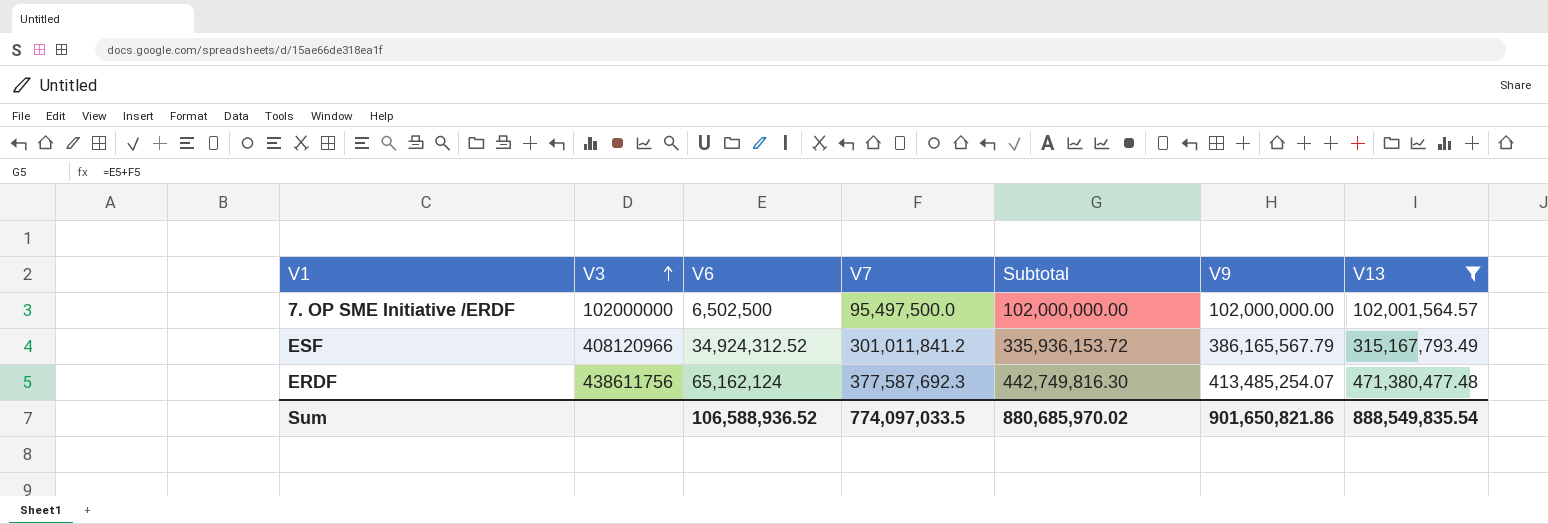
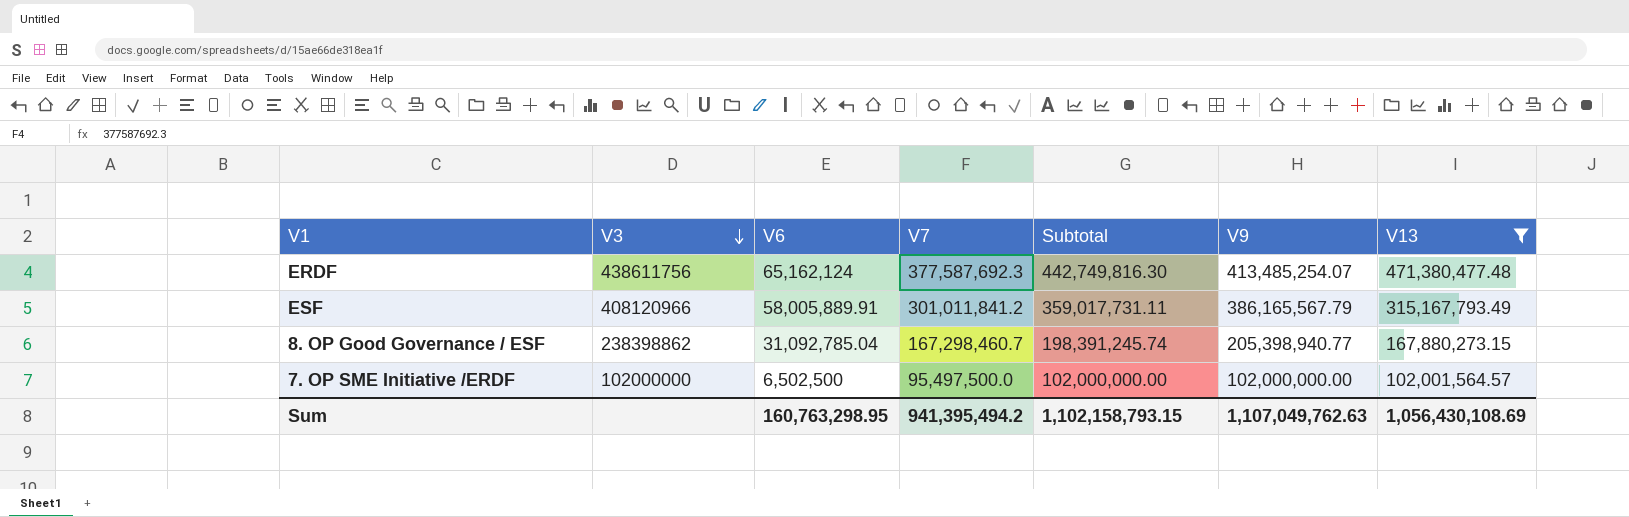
row order: V3 ascending -> V3 descending
ESF | V6: 34,924,312.52 -> 58,005,889.91
ESF | Subtotal: 335,936,153.72 -> 359,017,731.11
row 8. OP Good Governance / ESF: none -> 238398862 | 31,092,785.04 | 167,298,460.7 | 198,391,245.74 | 205,398,940.77 | 167,880,273.15
Sum | V6: 106,588,936.52 -> 160,763,298.95
Sum | V7: 774,097,033.5 -> 941,395,494.2
Sum | Subtotal: 880,685,970.02 -> 1,102,158,793.15
Sum | V9: 901,650,821.86 -> 1,107,049,762.63
Sum | V13: 888,549,835.54 -> 1,056,430,108.69

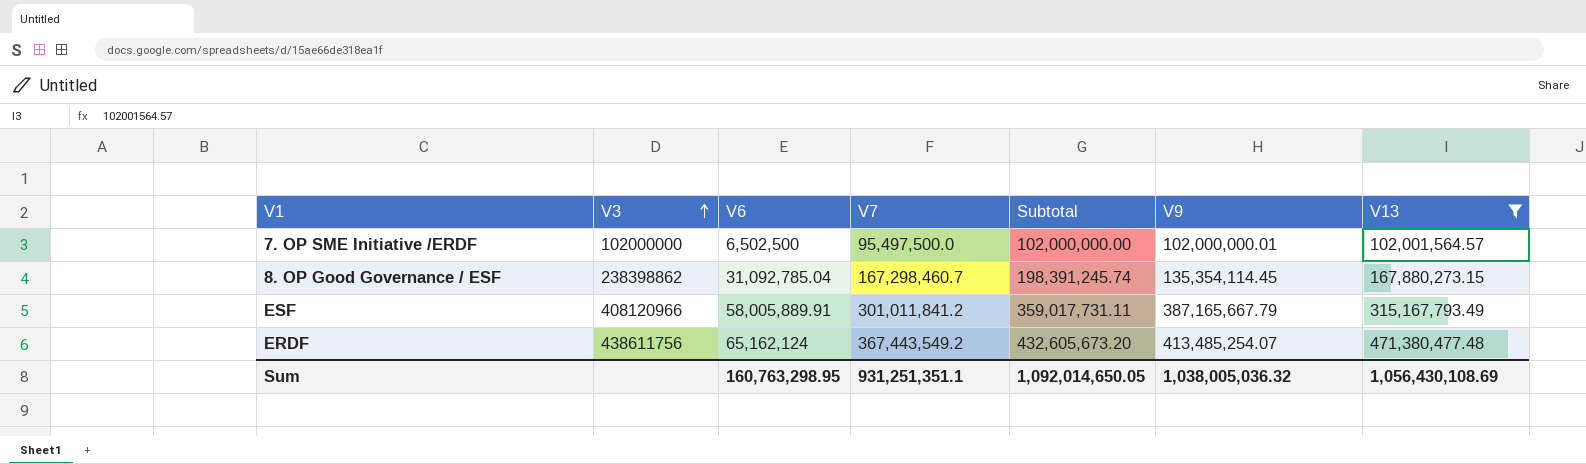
row order: V3 descending -> V3 ascending
7. OP SME Initiative /ERDF | V9: 102,000,000.00 -> 102,000,000.01
8. OP Good Governance / ESF | V9: 205,398,940.77 -> 135,354,114.45
ESF | V9: 386,165,567.79 -> 387,165,667.79
ERDF | V7: 377,587,692.3 -> 367,443,549.2
ERDF | Subtotal: 442,749,816.30 -> 432,605,673.20
Sum | V7: 941,395,494.2 -> 931,251,351.1
Sum | Subtotal: 1,102,158,793.15 -> 1,092,014,650.05
Sum | V9: 1,107,049,762.63 -> 1,038,005,036.32

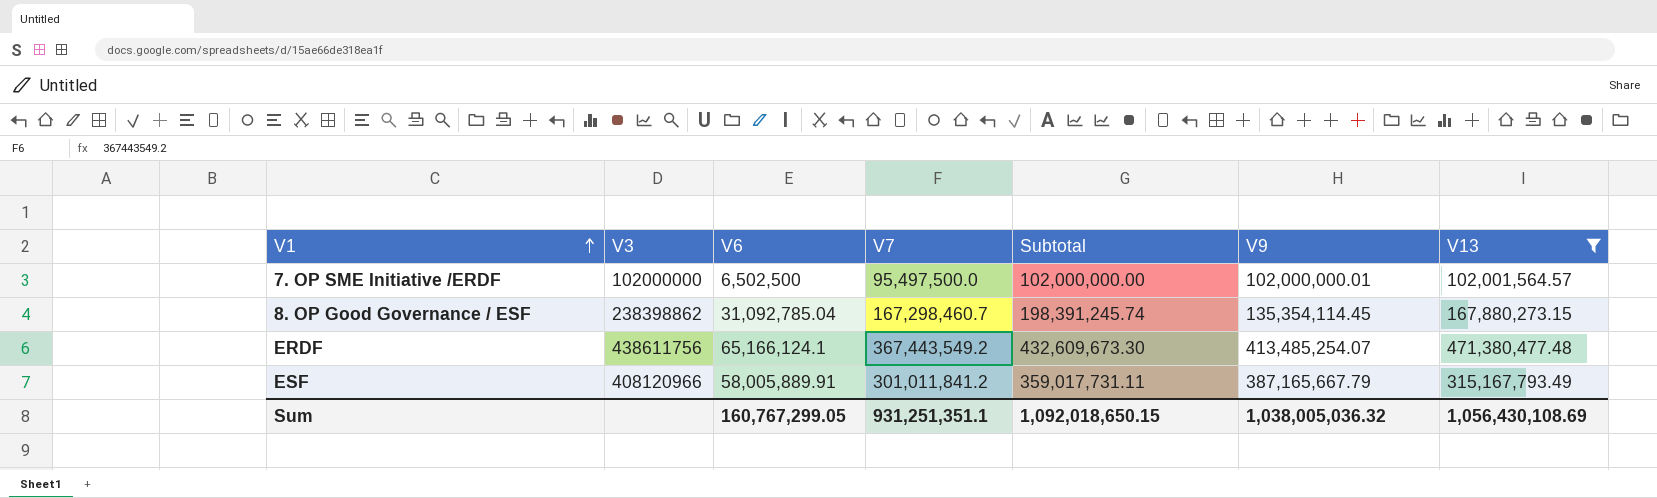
row order: V3 ascending -> V1 ascending
ERDF | V6: 65,162,124 -> 65,166,124.1
ERDF | Subtotal: 432,605,673.20 -> 432,609,673.30
Sum | V6: 160,763,298.95 -> 160,767,299.05
Sum | Subtotal: 1,092,014,650.05 -> 1,092,018,650.15

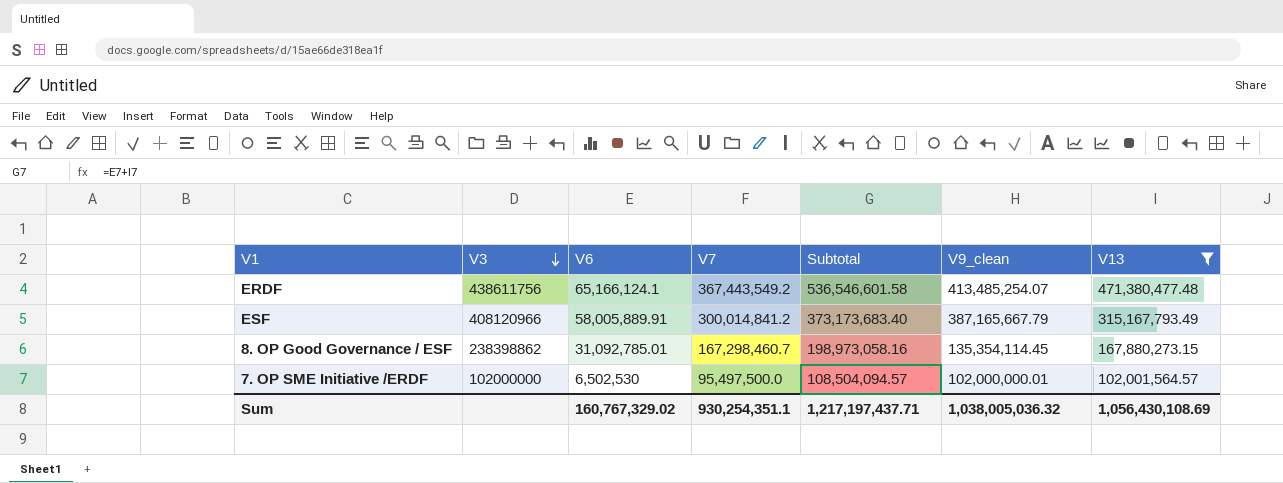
row order: V1 ascending -> V3 descending
column Subtotal | formula: [V6] + [V7] -> [V6] + [V13]
column name: V9 -> V9_clean
ESF | V7: 301,011,841.2 -> 300,014,841.2
8. OP Good Governance / ESF | V6: 31,092,785.04 -> 31,092,785.01
7. OP SME Initiative /ERDF | V6: 6,502,500 -> 6,502,530
Sum | V6: 160,767,299.05 -> 160,767,329.02
Sum | V7: 931,251,351.1 -> 930,254,351.1
Sum | Subtotal: 1,092,018,650.15 -> 1,217,197,437.71

